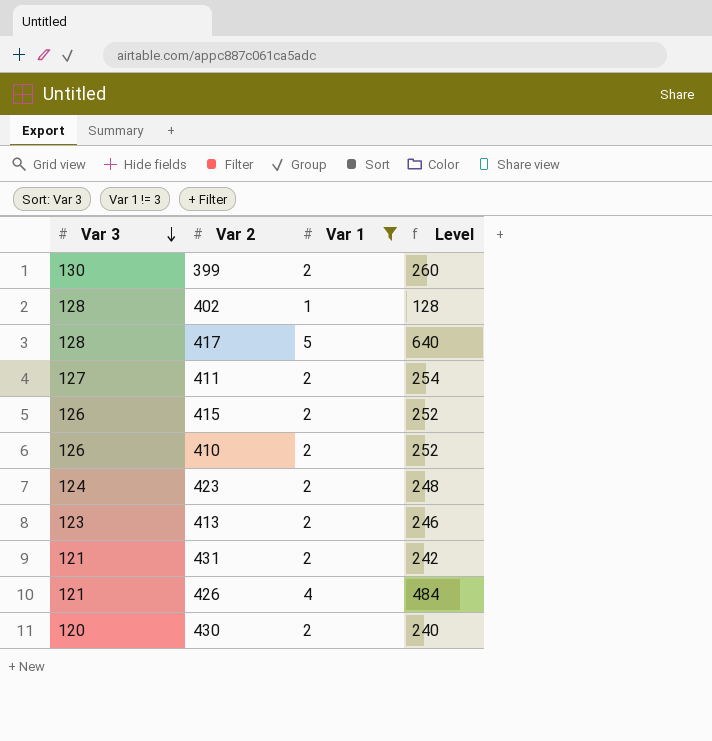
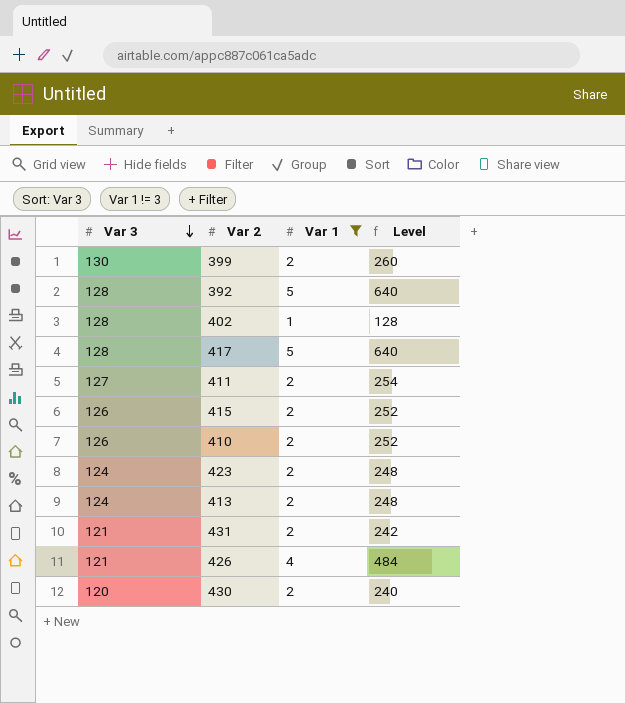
row 392: none -> 128 | 5 | 640
413 | Var 3: 123 -> 124
413 | Level: 246 -> 248

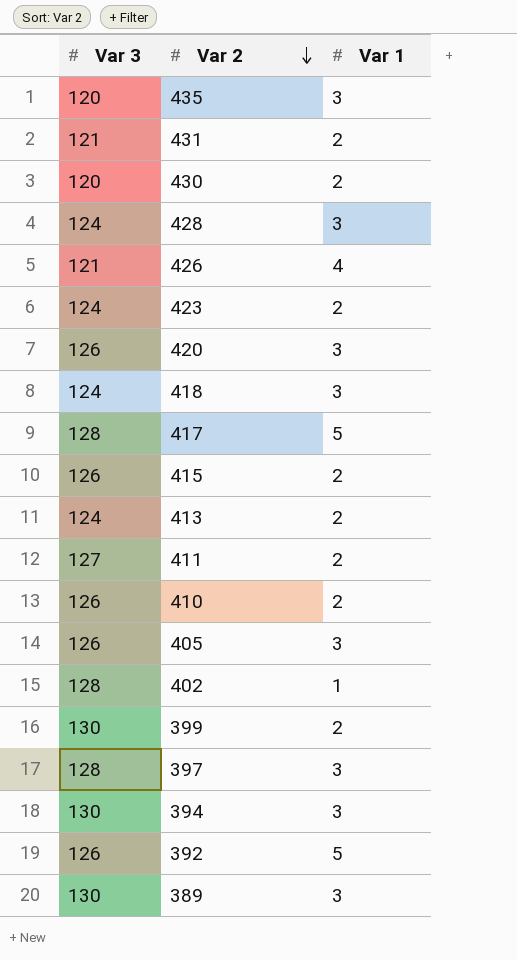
filter: Var 1 != 3 -> none
row order: Var 3 descending -> Var 2 descending
column Level | formula: [Var 3] * [Var 1] -> none
392 | Var 3: 128 -> 126

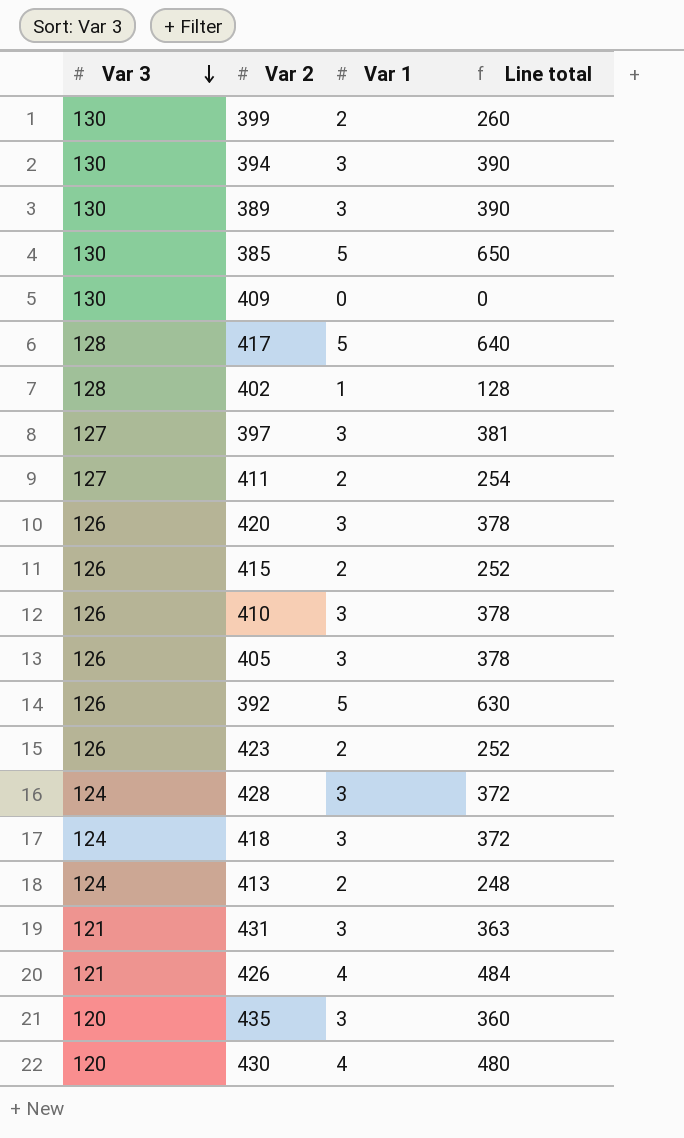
row order: Var 2 descending -> Var 3 descending
column Line total | formula: none -> [Var 3] * [Var 1]
row 385: none -> 130 | 5 | 650
row 409: none -> 130 | 0 | 0
397 | Var 3: 128 -> 127
410 | Var 1: 2 -> 3
423 | Var 3: 124 -> 126
431 | Var 1: 2 -> 3
430 | Var 1: 2 -> 4

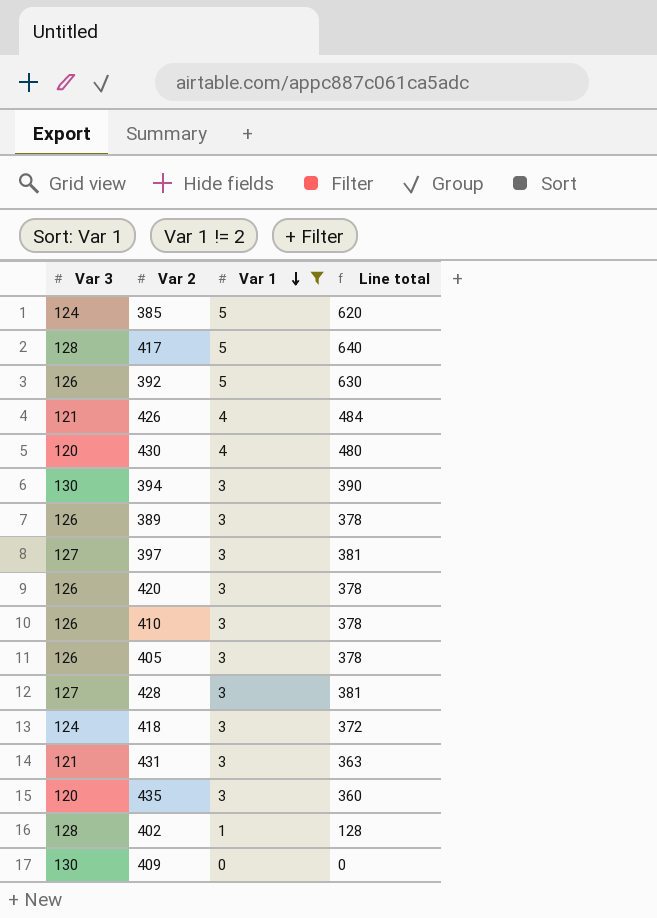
filter: none -> Var 1 != 2
row order: Var 3 descending -> Var 1 descending
385 | Var 3: 130 -> 124
385 | Line total: 650 -> 620
389 | Var 3: 130 -> 126
389 | Line total: 390 -> 378
428 | Var 3: 124 -> 127
428 | Line total: 372 -> 381

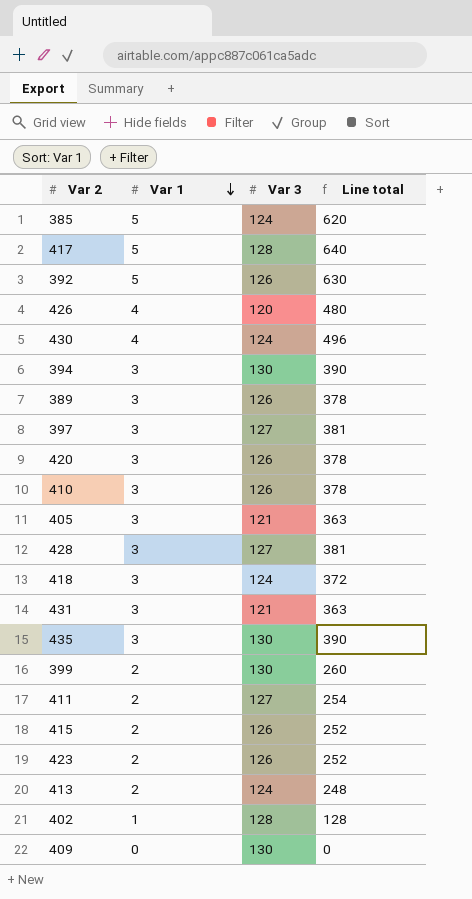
filter: Var 1 != 2 -> none
column Var 3 | position: 1 -> 3
426 | Var 3: 121 -> 120
426 | Line total: 484 -> 480
430 | Var 3: 120 -> 124
430 | Line total: 480 -> 496
405 | Var 3: 126 -> 121
405 | Line total: 378 -> 363
435 | Var 3: 120 -> 130
435 | Line total: 360 -> 390

